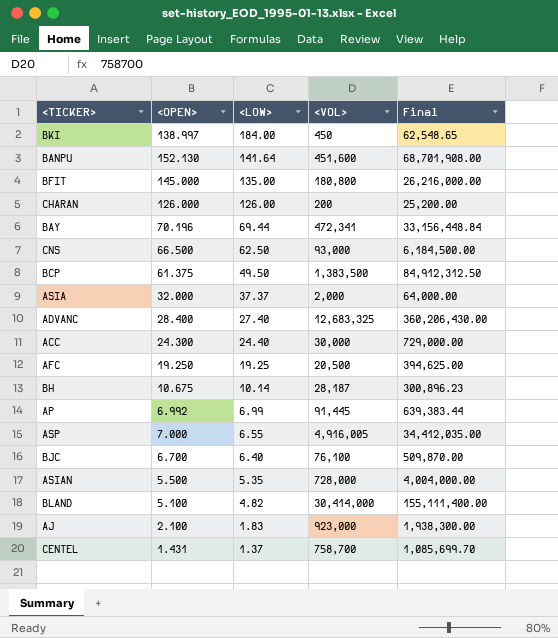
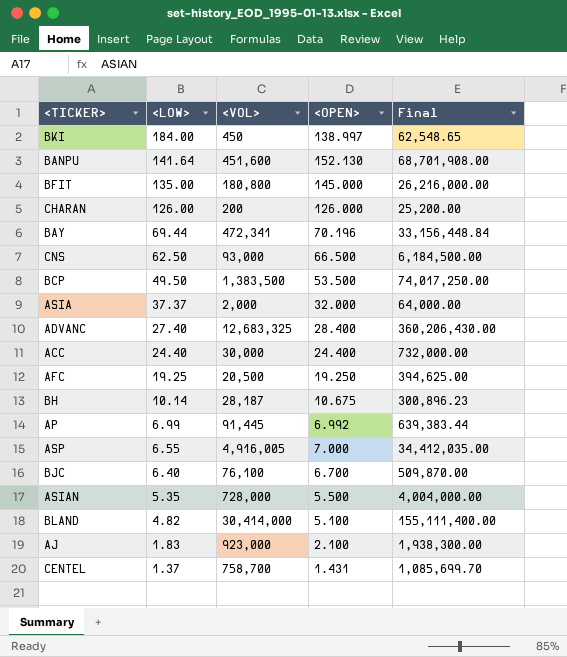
column <OPEN> | position: 2 -> 4
BCP | <OPEN>: 61.375 -> 53.500
BCP | Final: 84,912,312.50 -> 74,017,250.00
ACC | <OPEN>: 24.300 -> 24.400
ACC | Final: 729,000.00 -> 732,000.00

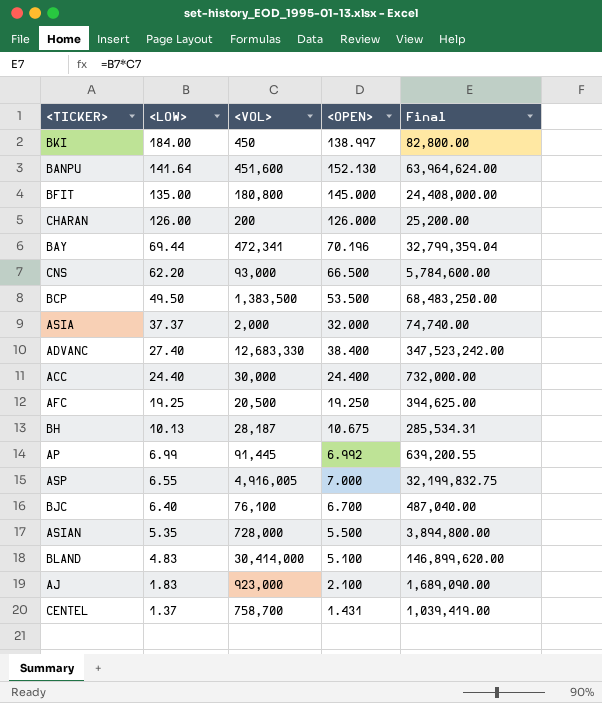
column Final | formula: [<VOL>] * [<OPEN>] -> [<LOW>] * [<VOL>]
CNS | <LOW>: 62.50 -> 62.20
ADVANC | <VOL>: 12,683,325 -> 12,683,330
ADVANC | <OPEN>: 28.400 -> 38.400
BH | <LOW>: 10.14 -> 10.13
BLAND | <LOW>: 4.82 -> 4.83

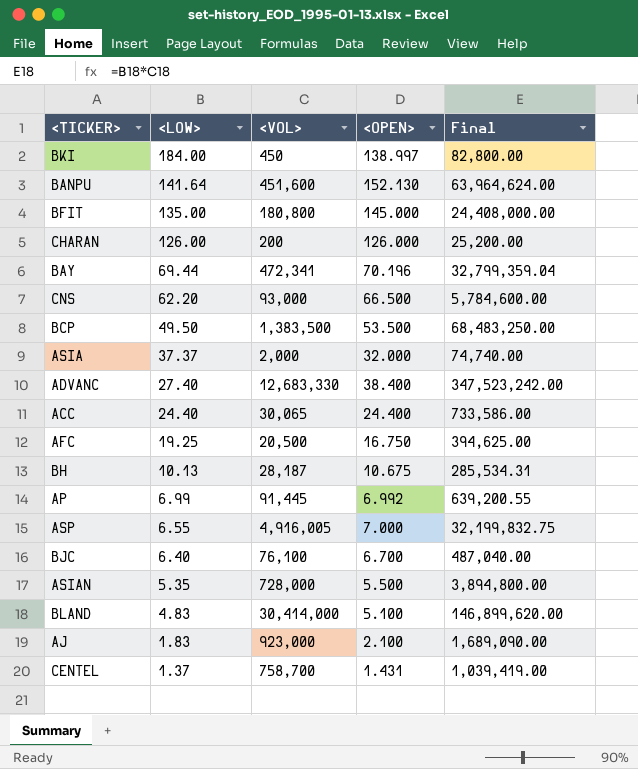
ACC | <VOL>: 30,000 -> 30,065
ACC | Final: 732,000.00 -> 733,586.00
AFC | <OPEN>: 19.250 -> 16.750

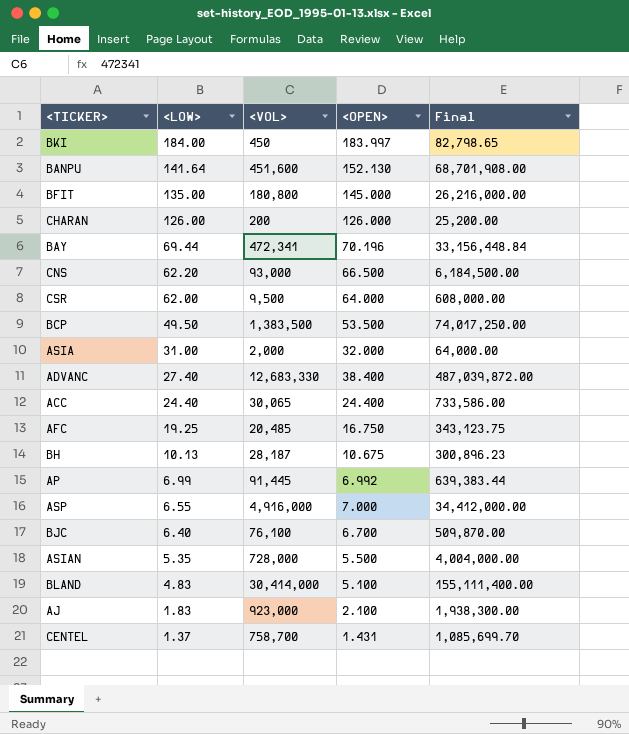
column Final | formula: [<LOW>] * [<VOL>] -> [<VOL>] * [<OPEN>]
BKI | <OPEN>: 138.997 -> 183.997
row CSR: none -> 62.00 | 9,500 | 64.000 | 608,000.00
ASIA | <LOW>: 37.37 -> 31.00
AFC | <VOL>: 20,500 -> 20,485
ASP | <VOL>: 4,916,005 -> 4,916,000

